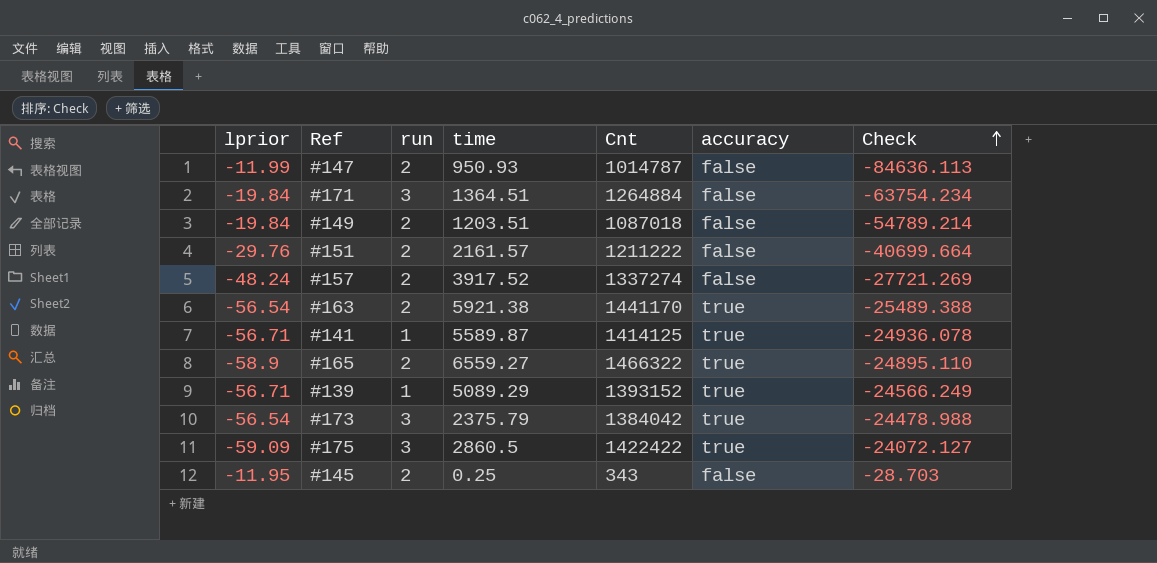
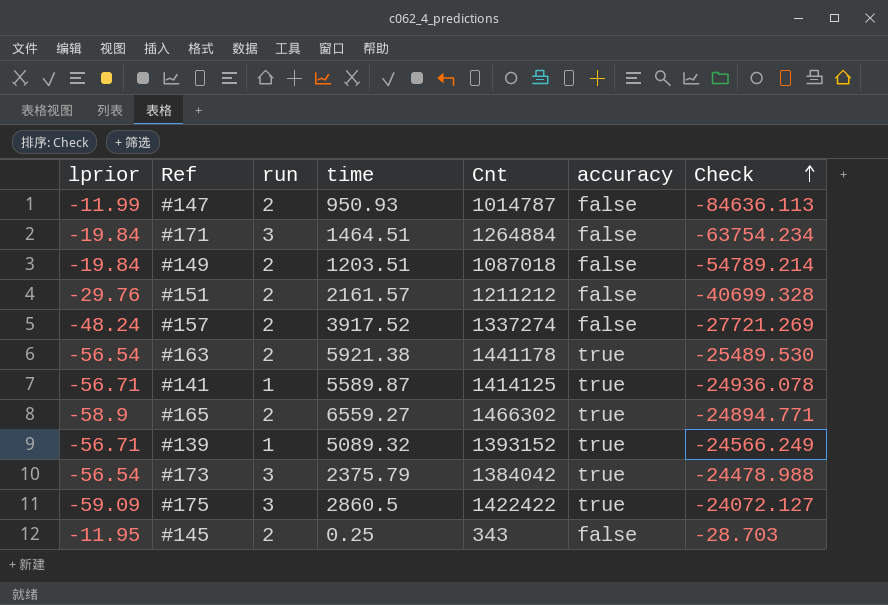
#171 | time: 1364.51 -> 1464.51
#151 | Cnt: 1211222 -> 1211212
#151 | Check: -40699.664 -> -40699.328
#163 | Cnt: 1441170 -> 1441178
#163 | Check: -25489.388 -> -25489.530
#165 | Cnt: 1466322 -> 1466302
#165 | Check: -24895.110 -> -24894.771
#139 | time: 5089.29 -> 5089.32

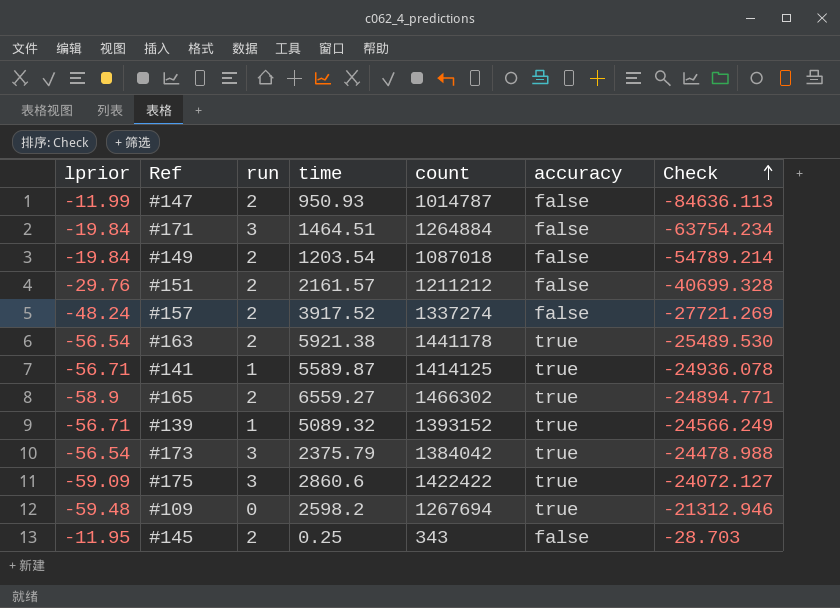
column name: Cnt -> count
#149 | time: 1203.51 -> 1203.54
#175 | time: 2860.5 -> 2860.6
row #109: none -> -59.48 | 0 | 2598.2 | 1267694 | true | -21312.946

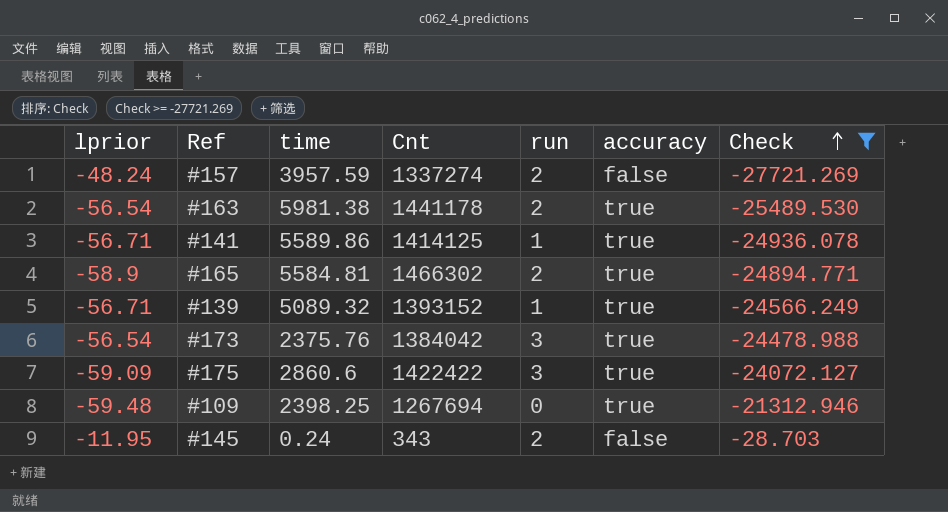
filter: none -> Check >= -27721.269
column name: count -> Cnt
column run | position: 3 -> 5
#157 | time: 3917.52 -> 3957.59
#163 | time: 5921.38 -> 5981.38
#141 | time: 5589.87 -> 5589.86
#165 | time: 6559.27 -> 5584.81
#173 | time: 2375.79 -> 2375.76
#109 | time: 2598.2 -> 2398.25
#145 | time: 0.25 -> 0.24

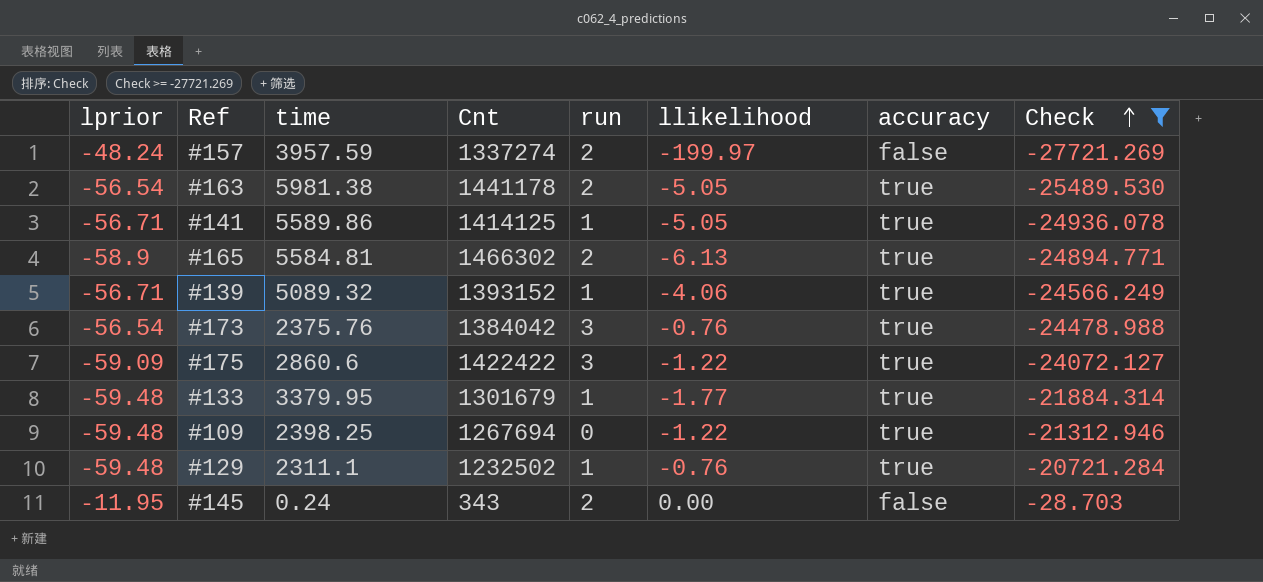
column llikelihood | position: none -> 6
row #133: none -> -59.48 | 3379.95 | 1301679 | 1 | -1.77 | true | -21884.314
row #129: none -> -59.48 | 2311.1 | 1232502 | 1 | -0.76 | true | -20721.284

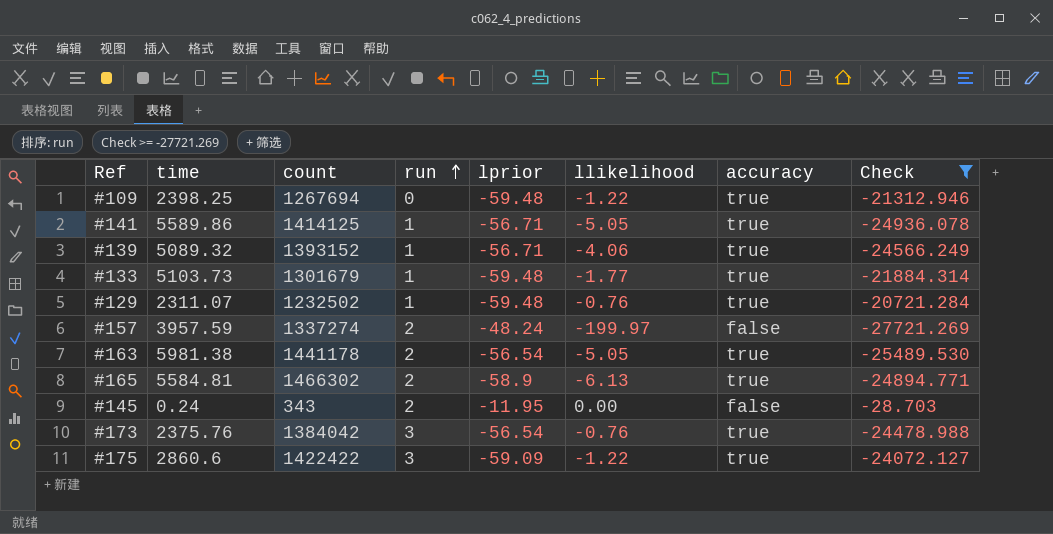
row order: Check ascending -> run ascending
column name: Cnt -> count
column lprior | position: 1 -> 5
#133 | time: 3379.95 -> 5103.73
#129 | time: 2311.1 -> 2311.07

